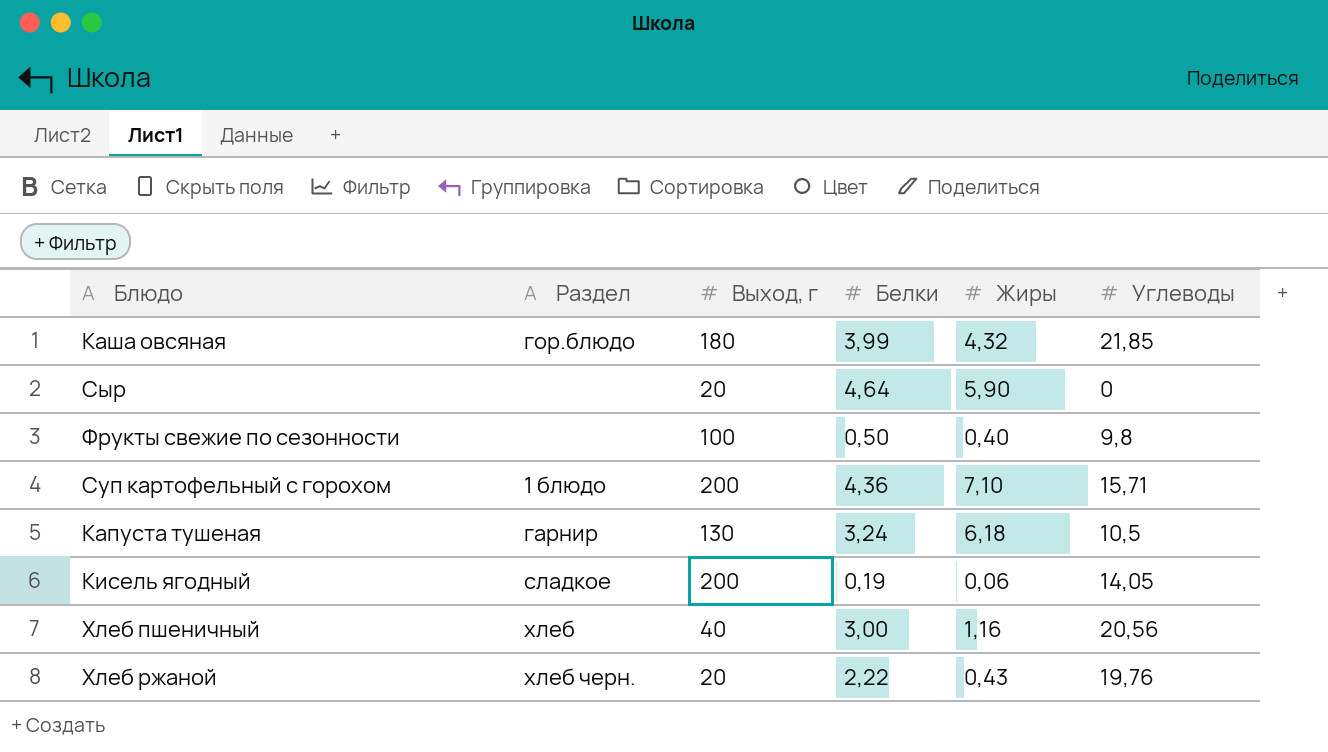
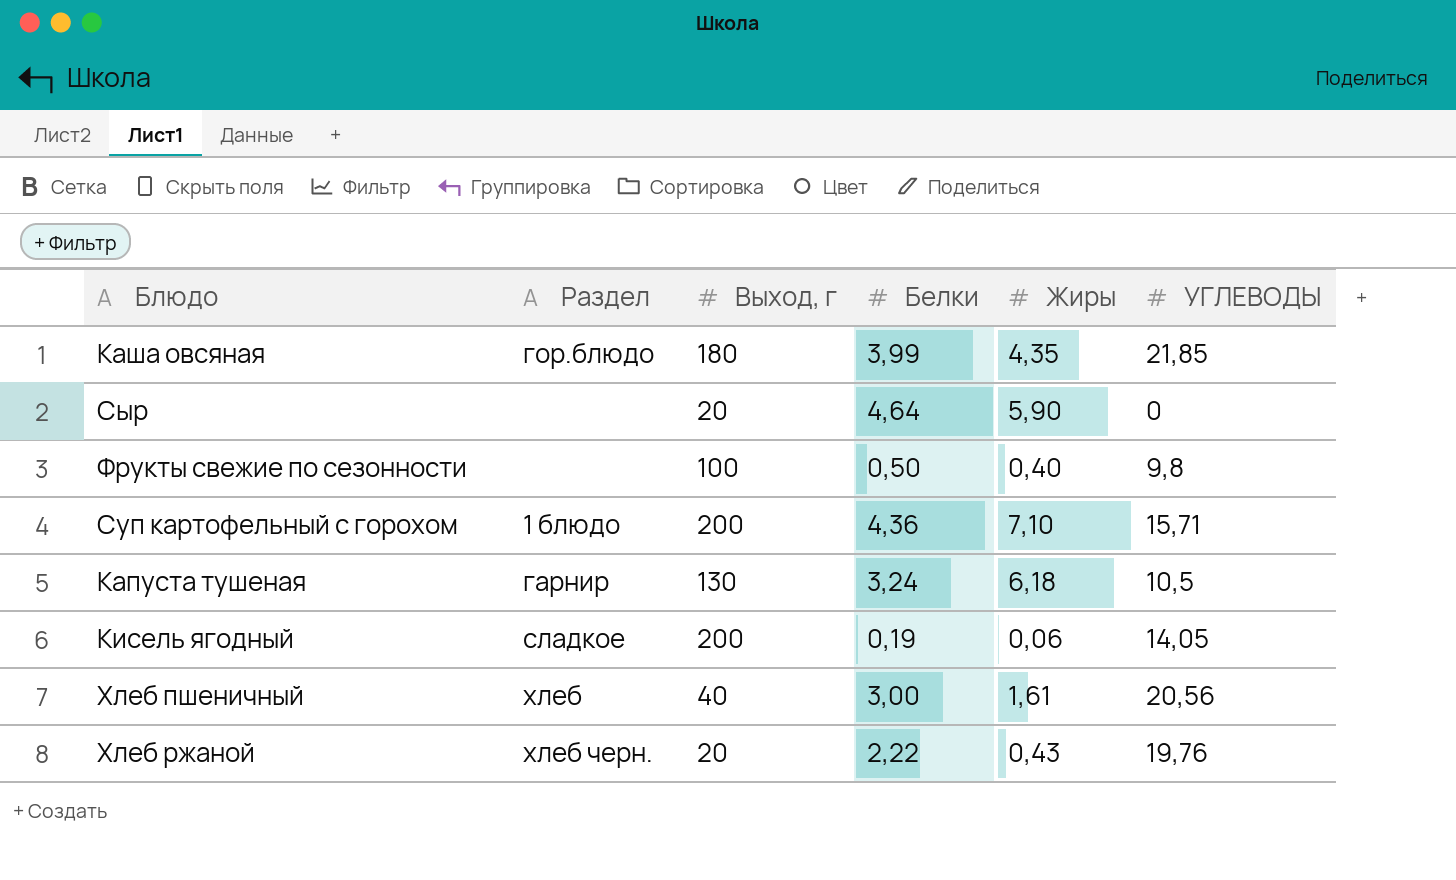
column name: Углеводы -> УГЛЕВОДЫ
Каша овсяная | Жиры: 4,32 -> 4,35
Хлеб пшеничный | Жиры: 1,16 -> 1,61

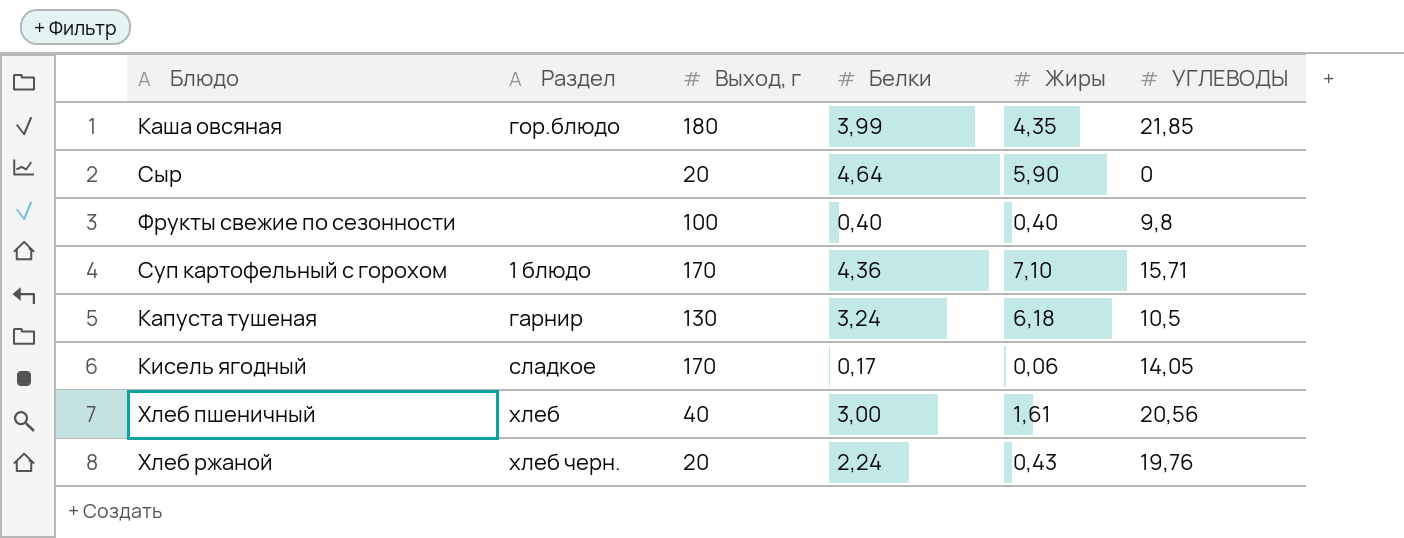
Фрукты свежие по сезонности | Белки: 0,50 -> 0,40
Суп картофельный с горохом | Выход, г: 200 -> 170
Кисель ягодный | Выход, г: 200 -> 170
Кисель ягодный | Белки: 0,19 -> 0,17
Хлеб ржаной | Белки: 2,22 -> 2,24

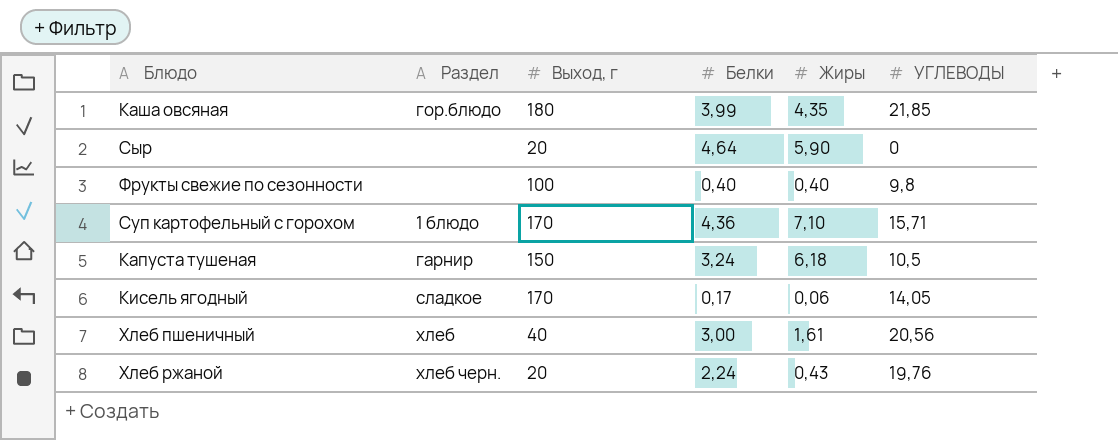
Капуста тушеная | Выход, г: 130 -> 150

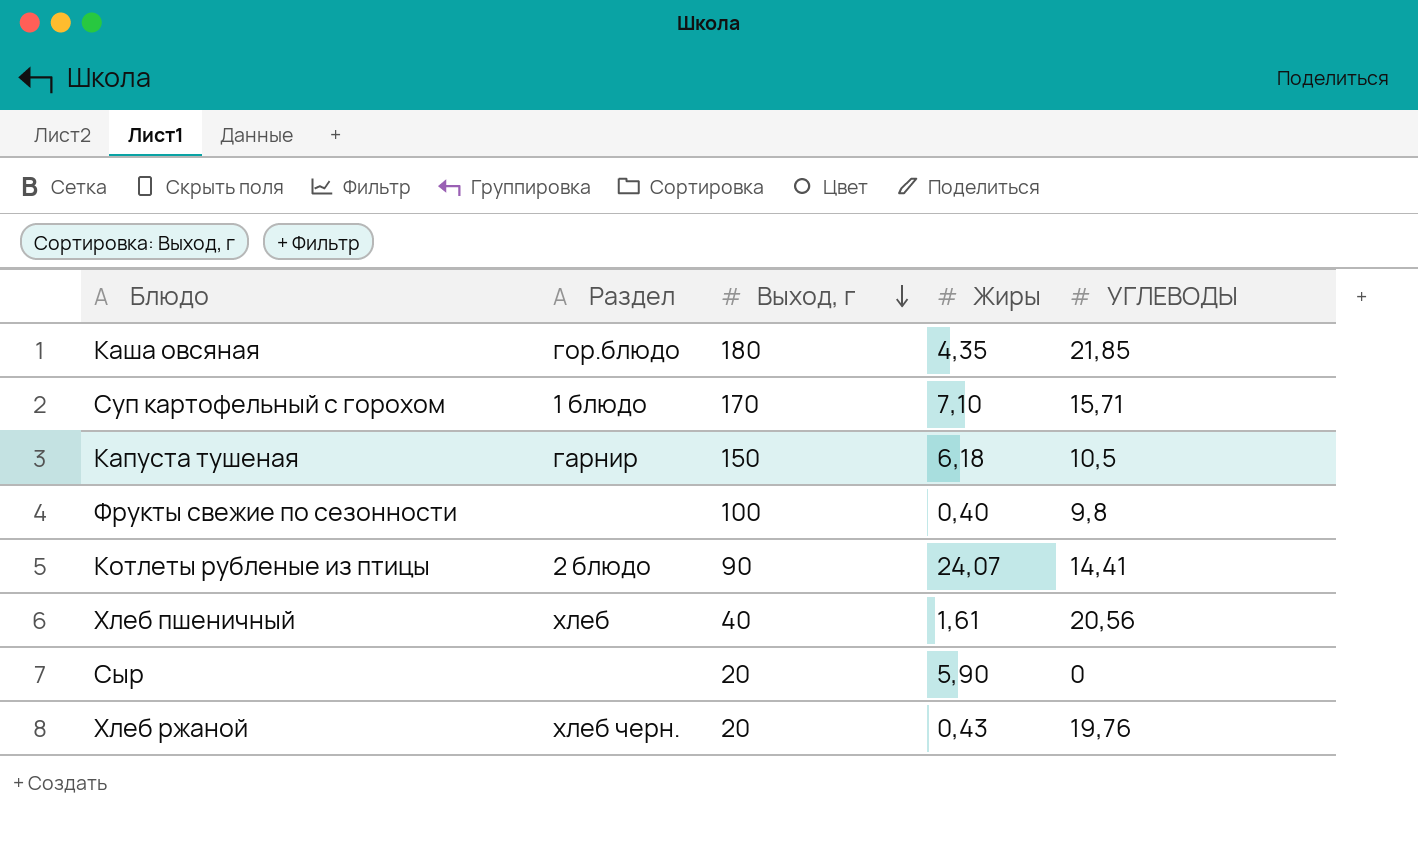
row order: none -> Выход, г descending
column Белки | position: 4 -> none
row Кисель ягодный: сладкое | 170 | 0,17 | 0,06 | 14,05 -> none
row Котлеты рубленые из птицы: none -> 2 блюдо | 90 | 24,07 | 14,41

